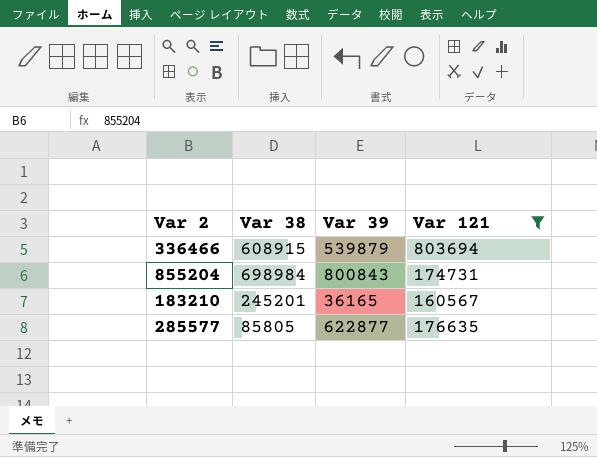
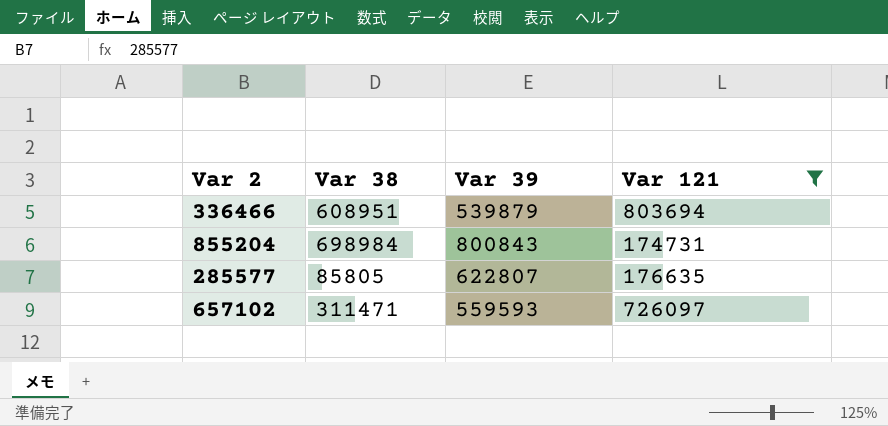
row 183210: 245201 | 36165 | 160567 -> none
336466 | Var 38: 608915 -> 608951
285577 | Var 39: 622877 -> 622807
row 657102: none -> 311471 | 559593 | 726097

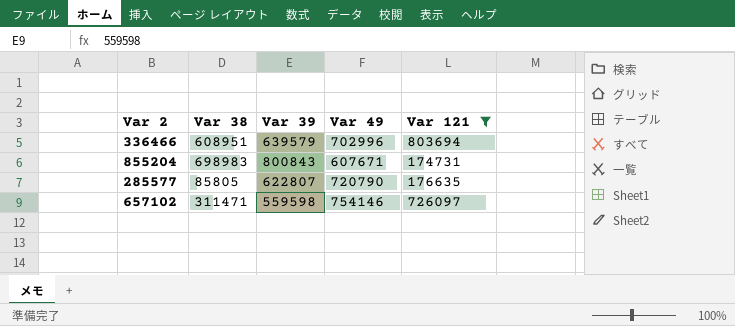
column Var 49 | position: none -> 4
336466 | Var 39: 539879 -> 639579
855204 | Var 38: 698984 -> 698983
657102 | Var 39: 559593 -> 559598

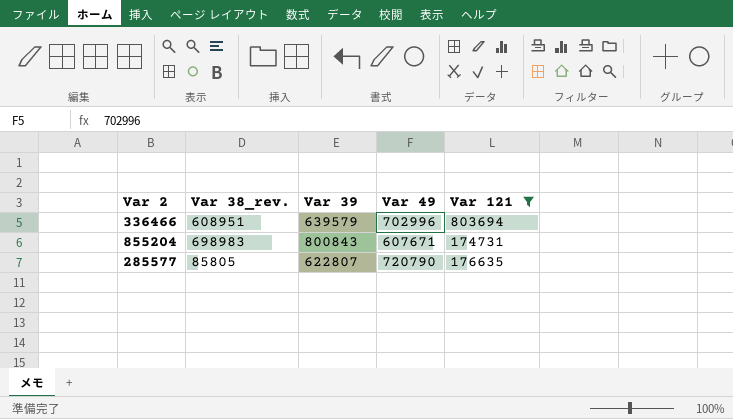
column name: Var 38 -> Var 38_rev.
row 657102: 311471 | 559598 | 754146 | 726097 -> none

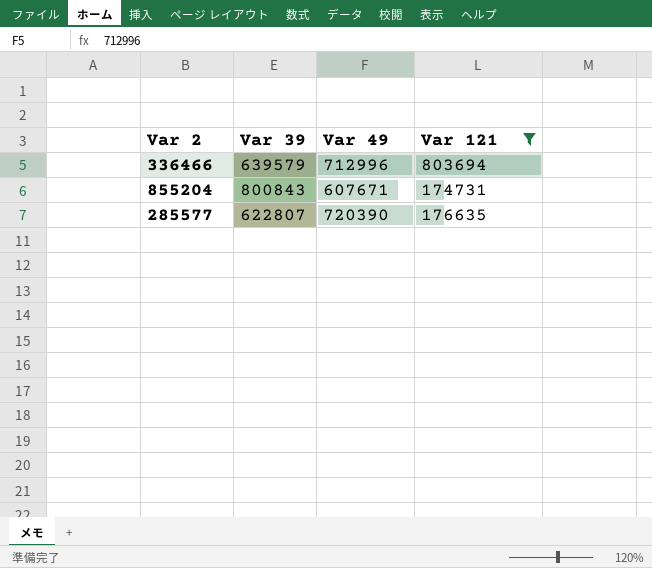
column Var 38_rev. | position: 2 -> none
336466 | Var 49: 702996 -> 712996
285577 | Var 49: 720790 -> 720390

